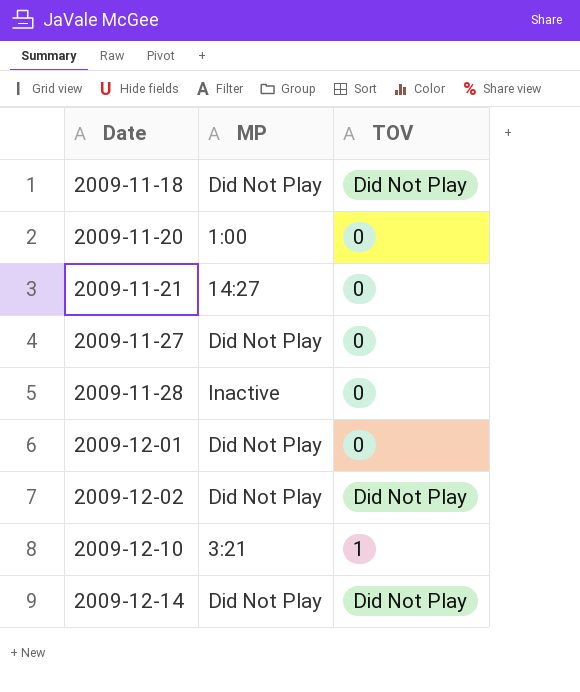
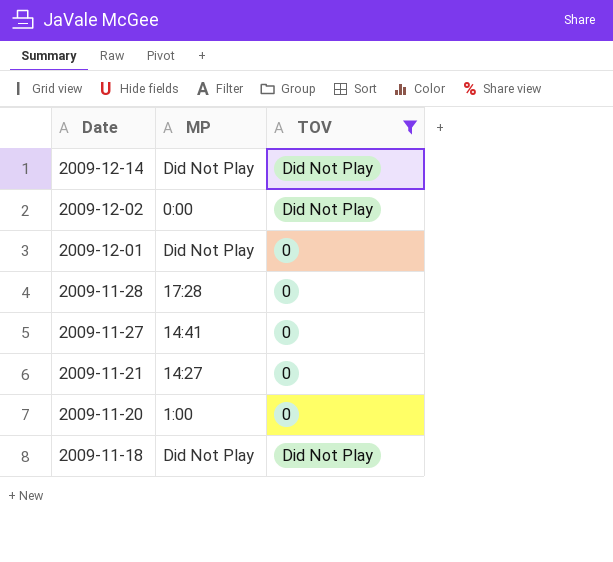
filter: none -> TOV != 1
row order: Date ascending -> Date descending
2009-12-02 | MP: Did Not Play -> 0:00
2009-11-28 | MP: Inactive -> 17:28
2009-11-27 | MP: Did Not Play -> 14:41

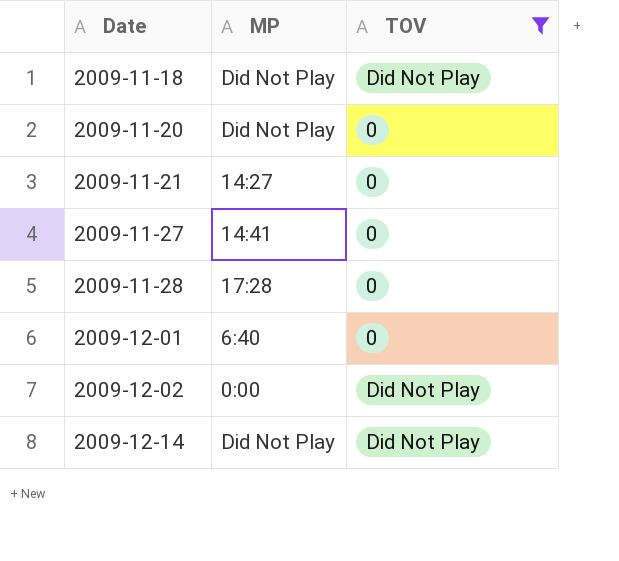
row order: Date descending -> Date ascending
2009-11-20 | MP: 1:00 -> Did Not Play
2009-12-01 | MP: Did Not Play -> 6:40

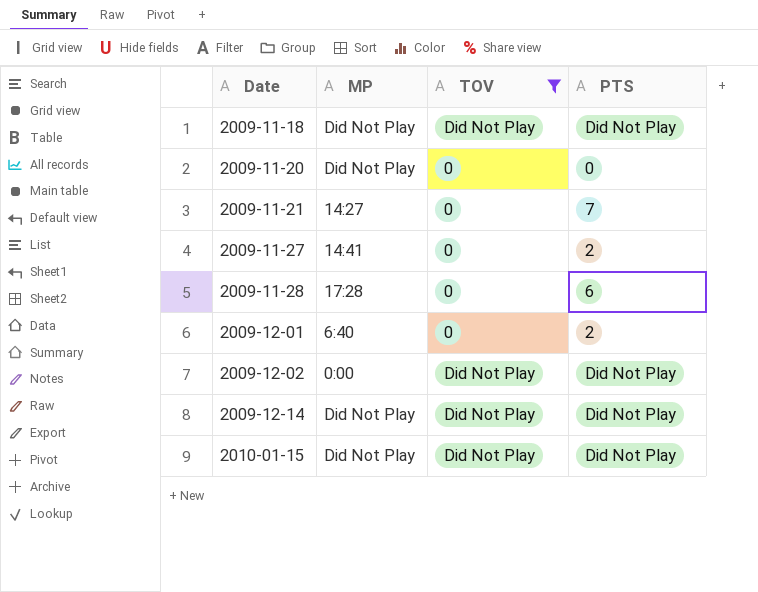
column PTS | position: none -> 4
row 2010-01-15: none -> Did Not Play | Did Not Play | Did Not Play

